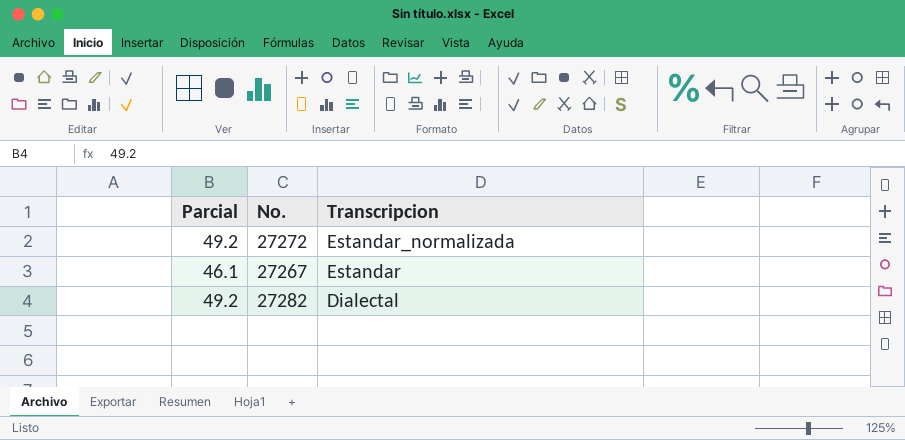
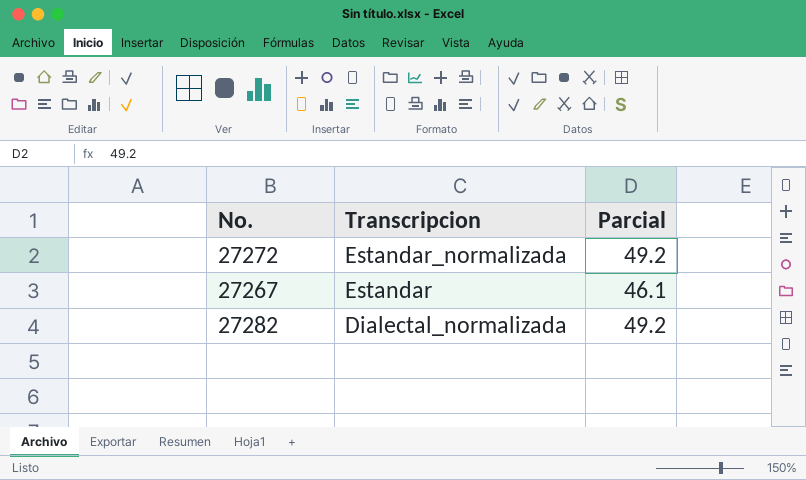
column Parcial | position: 1 -> 3
27282 | Transcripcion: Dialectal -> Dialectal_normalizada

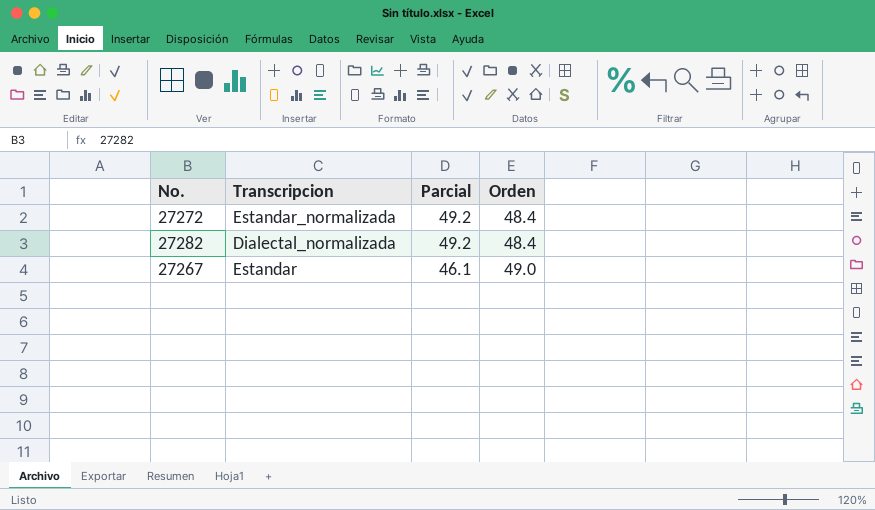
row order: Transcripcion descending -> Parcial descending
column Orden | position: none -> 4

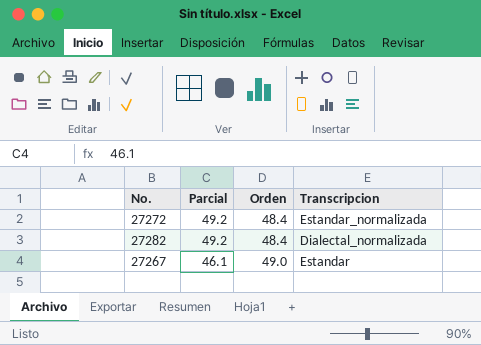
column Transcripcion | position: 2 -> 4

